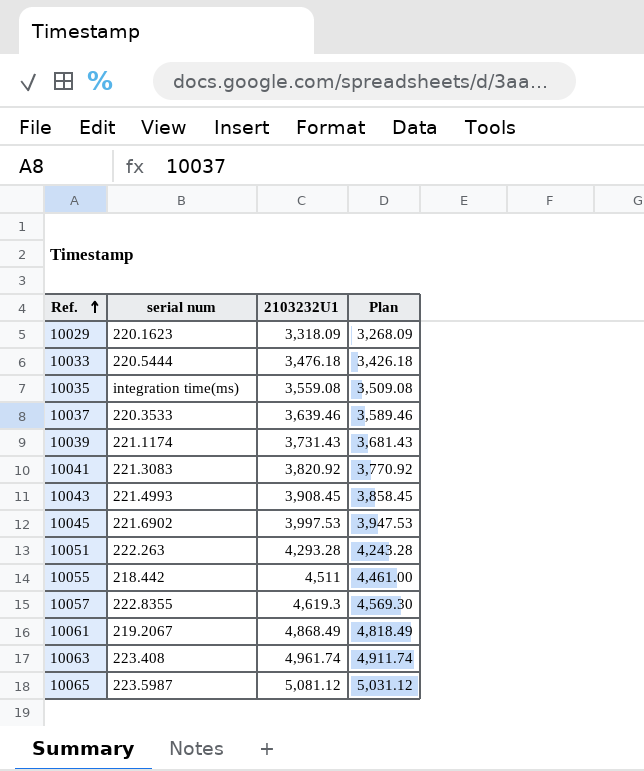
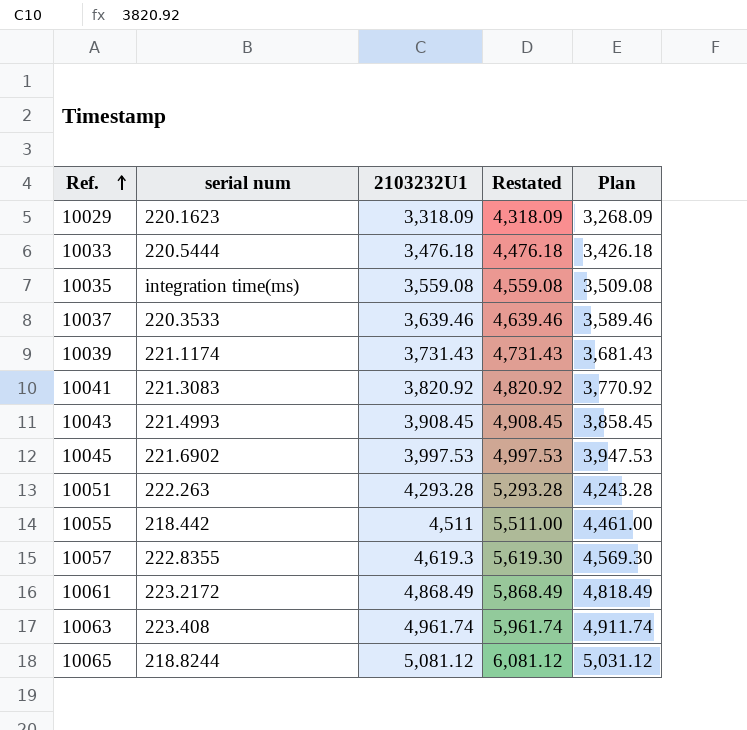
column Restated | formula: none -> [2103232U1] + 1000
10061 | serial num: 219.2067 -> 223.2172
10065 | serial num: 223.5987 -> 218.8244

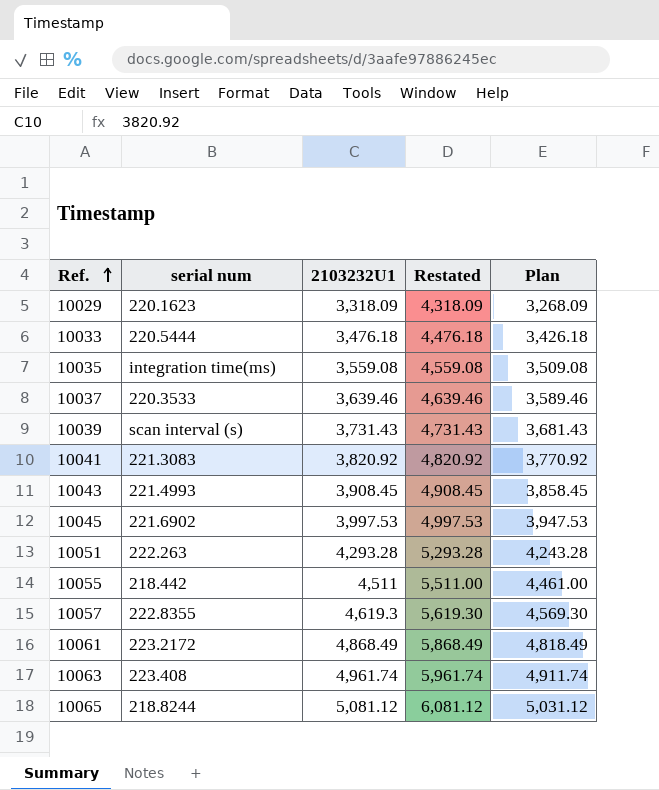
10039 | serial num: 221.1174 -> scan interval (s)

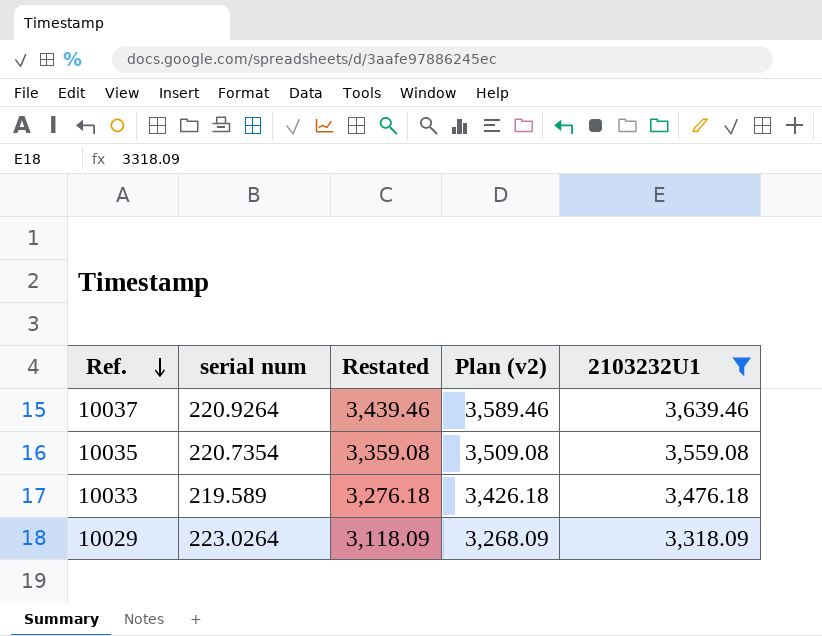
filter: none -> 2103232U1 <= 3,639.46
row order: Ref. ascending -> Ref. descending
column Restated | formula: [2103232U1] + 1000 -> [2103232U1] - 200
column name: Plan -> Plan (v2)
column 2103232U1 | position: 3 -> 5
10037 | serial num: 220.3533 -> 220.9264
10035 | serial num: integration time(ms) -> 220.7354
10033 | serial num: 220.5444 -> 219.589
10029 | serial num: 220.1623 -> 223.0264

